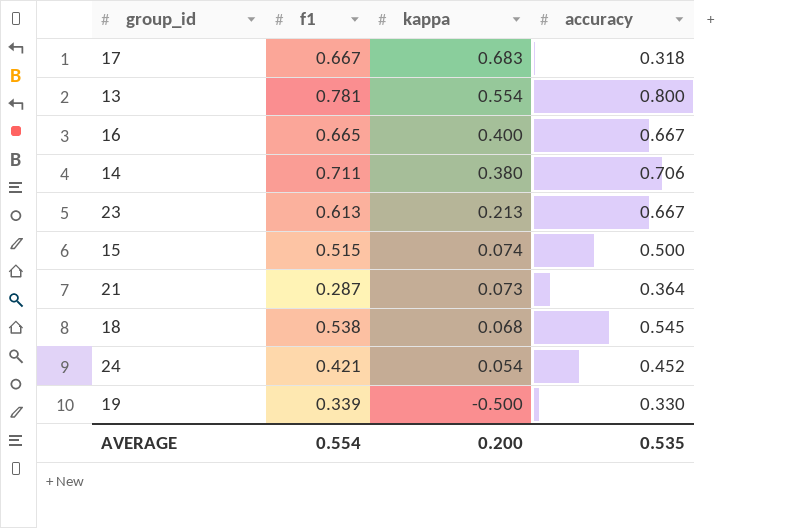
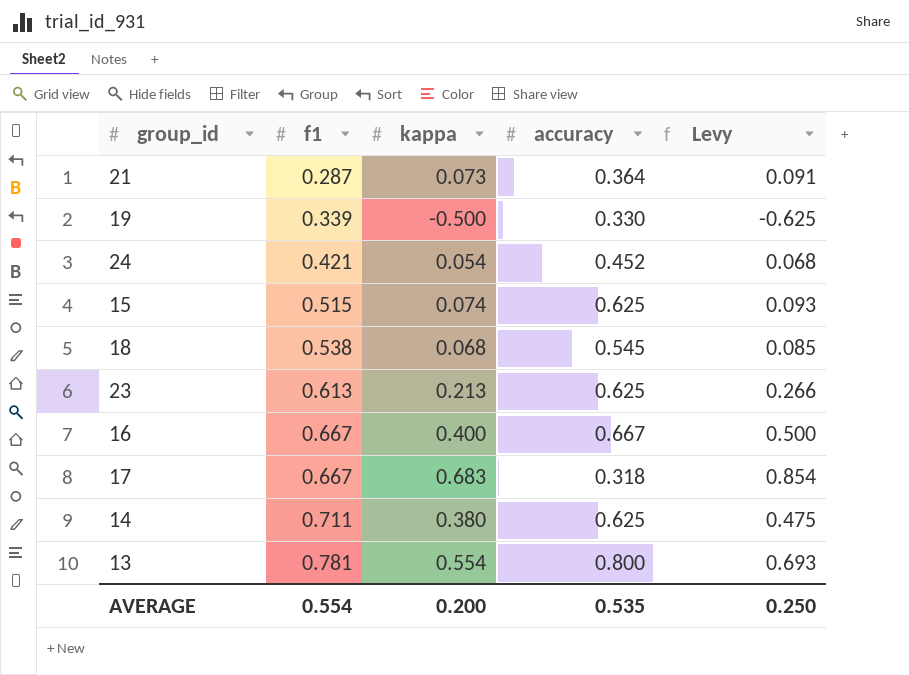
row order: kappa descending -> f1 ascending
column Levy | formula: none -> [kappa] * 1.25
15 | accuracy: 0.500 -> 0.625
23 | accuracy: 0.667 -> 0.625
16 | f1: 0.665 -> 0.667
14 | accuracy: 0.706 -> 0.625

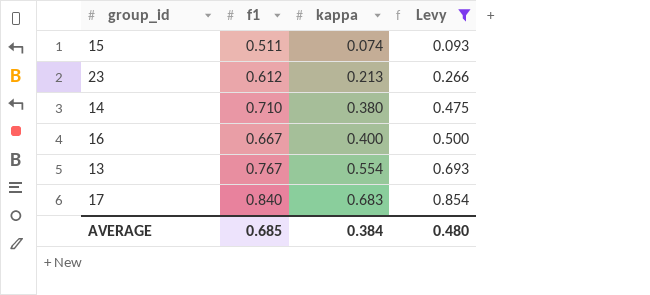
filter: none -> Levy >= 0.093
row order: f1 ascending -> kappa ascending
column accuracy | position: 4 -> none
15 | f1: 0.515 -> 0.511
23 | f1: 0.613 -> 0.612
14 | f1: 0.711 -> 0.710
13 | f1: 0.781 -> 0.767
17 | f1: 0.667 -> 0.840
AVERAGE | f1: 0.554 -> 0.685
AVERAGE | kappa: 0.200 -> 0.384
AVERAGE | Levy: 0.250 -> 0.480

